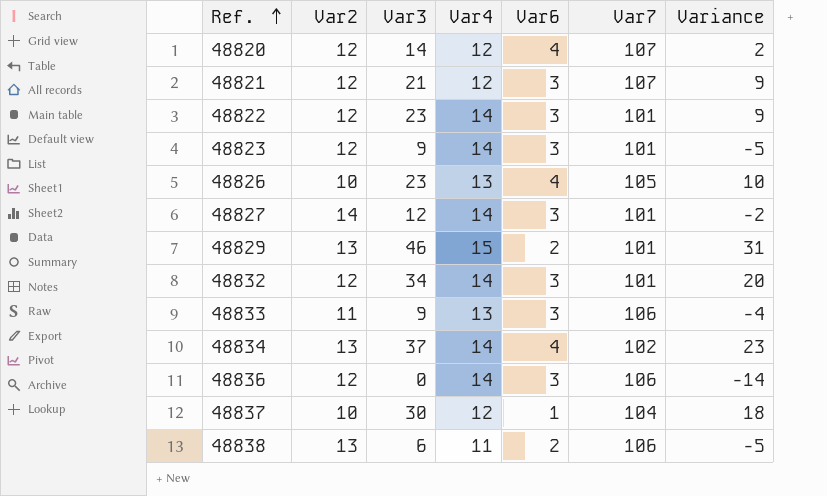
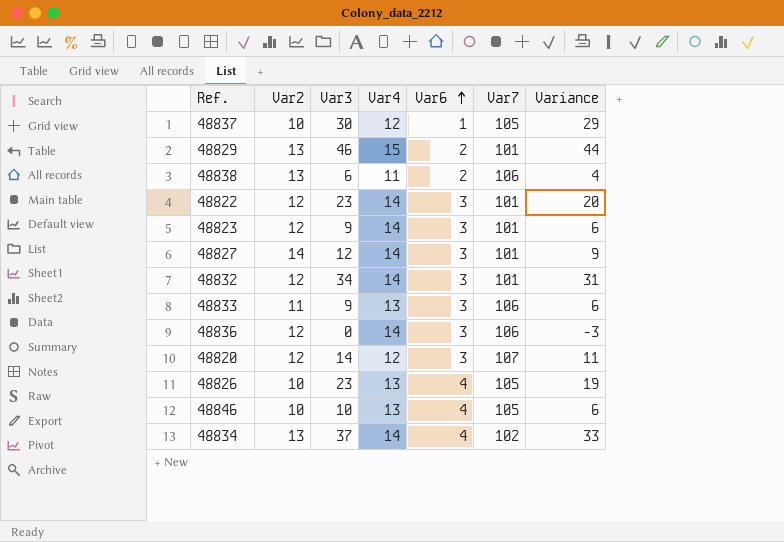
row order: Ref. ascending -> Var6 ascending
column Variance | formula: [Var3] - [Var4] -> [Var3] - [Var6]
row 48821: 12 | 21 | 12 | 3 | 107 | 9 -> none
48837 | Var7: 104 -> 105
48820 | Var6: 4 -> 3
row 48846: none -> 10 | 10 | 13 | 4 | 105 | 6

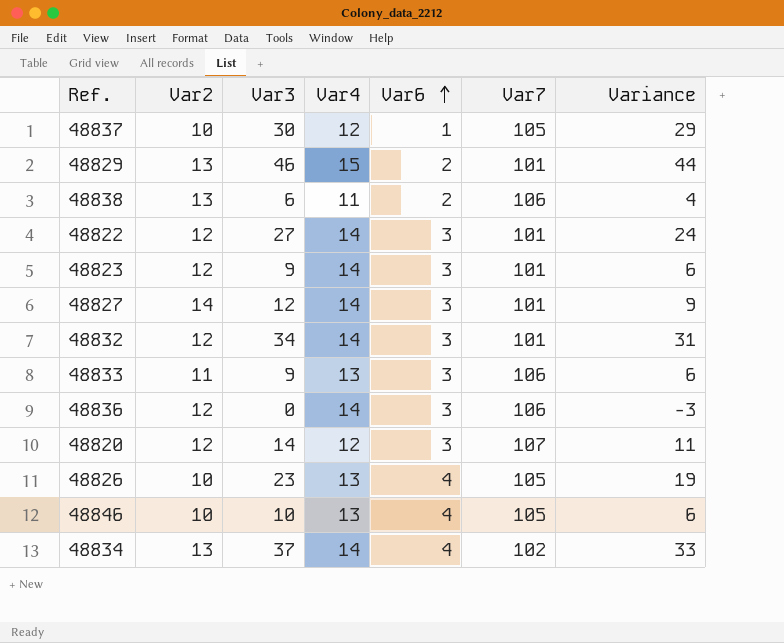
48822 | Var3: 23 -> 27
48822 | Variance: 20 -> 24

